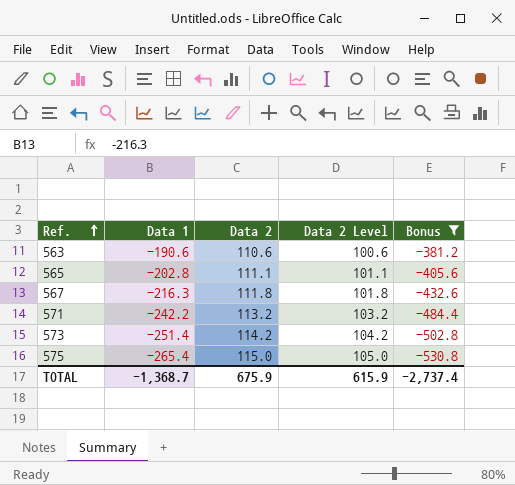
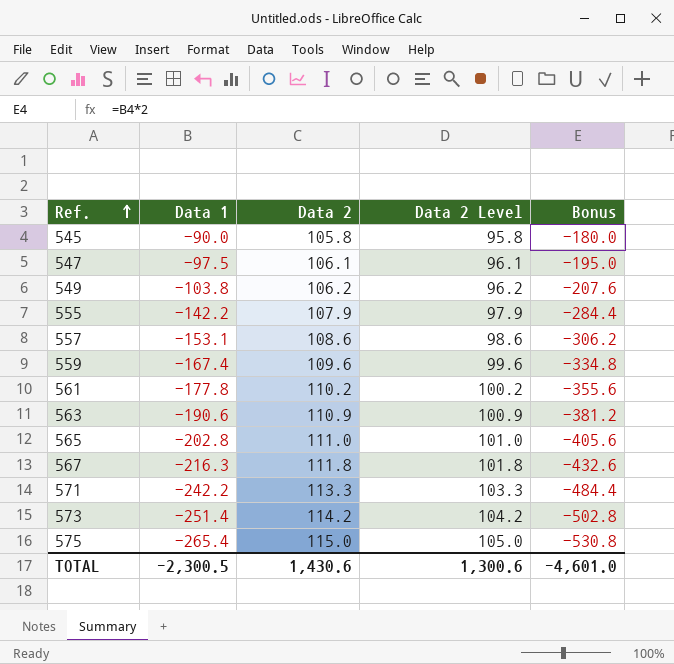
filter: Bonus <= -381.2 -> none
563 | Data 2: 110.6 -> 110.9
563 | Data 2 Level: 100.6 -> 100.9
565 | Data 2: 111.1 -> 111.0
565 | Data 2 Level: 101.1 -> 101.0
571 | Data 2: 113.2 -> 113.3
571 | Data 2 Level: 103.2 -> 103.3
TOTAL | Data 1: -1,368.7 -> -2,300.5
TOTAL | Data 2: 675.9 -> 1,430.6
TOTAL | Data 2 Level: 615.9 -> 1,300.6
TOTAL | Bonus: -2,737.4 -> -4,601.0

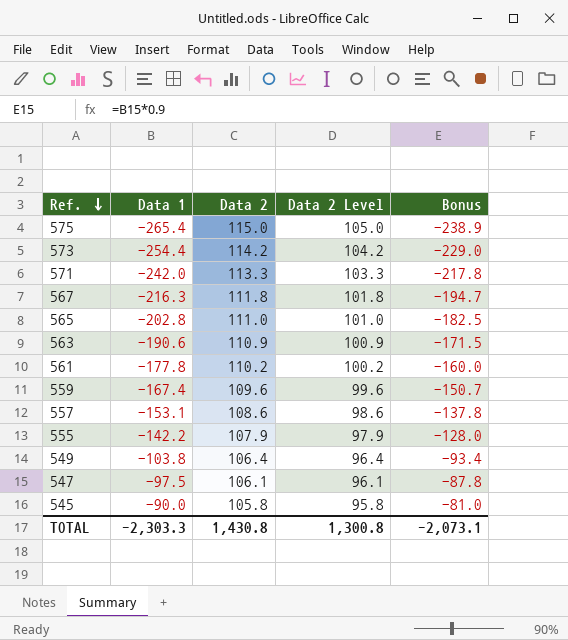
row order: Ref. ascending -> Ref. descending
column Bonus | formula: [Data 1] * 2 -> [Data 1] * 0.9
573 | Data 1: -251.4 -> -254.4
571 | Data 1: -242.2 -> -242.0
549 | Data 2: 106.2 -> 106.4
549 | Data 2 Level: 96.2 -> 96.4
TOTAL | Data 1: -2,300.5 -> -2,303.3
TOTAL | Data 2: 1,430.6 -> 1,430.8
TOTAL | Data 2 Level: 1,300.6 -> 1,300.8
TOTAL | Bonus: -4,601.0 -> -2,073.1

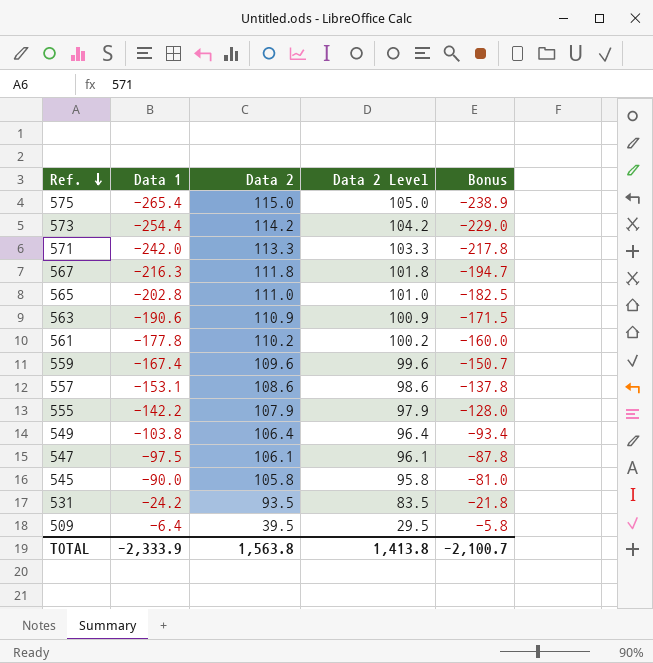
row 531: none -> -24.2 | 93.5 | 83.5 | -21.8
row 509: none -> -6.4 | 39.5 | 29.5 | -5.8
TOTAL | Data 1: -2,303.3 -> -2,333.9
TOTAL | Data 2: 1,430.8 -> 1,563.8
TOTAL | Data 2 Level: 1,300.8 -> 1,413.8
TOTAL | Bonus: -2,073.1 -> -2,100.7

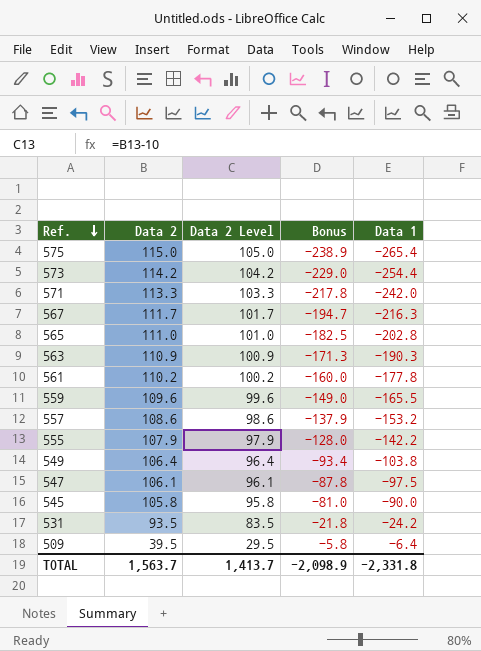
column Data 1 | position: 2 -> 5
567 | Data 2: 111.8 -> 111.7
567 | Data 2 Level: 101.8 -> 101.7
563 | Bonus: -171.5 -> -171.3
563 | Data 1: -190.6 -> -190.3
559 | Bonus: -150.7 -> -149.0
559 | Data 1: -167.4 -> -165.5
557 | Bonus: -137.8 -> -137.9
557 | Data 1: -153.1 -> -153.2
TOTAL | Data 2: 1,563.8 -> 1,563.7
TOTAL | Data 2 Level: 1,413.8 -> 1,413.7
TOTAL | Bonus: -2,100.7 -> -2,098.9
TOTAL | Data 1: -2,333.9 -> -2,331.8

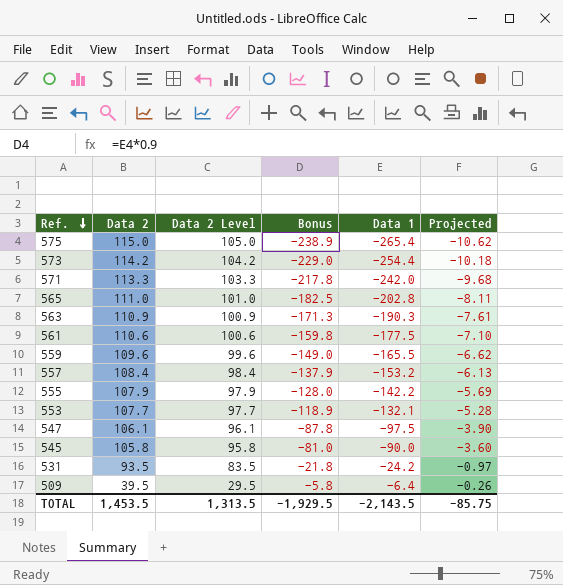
column Projected | formula: none -> [Data 1] * 0.04
row 567: 111.7 | 101.7 | -194.7 | -216.3 -> none
row 549: 106.4 | 96.4 | -93.4 | -103.8 -> none
561 | Data 2: 110.2 -> 110.6
561 | Data 2 Level: 100.2 -> 100.6
561 | Bonus: -160.0 -> -159.8
561 | Data 1: -177.8 -> -177.5
557 | Data 2: 108.6 -> 108.4
557 | Data 2 Level: 98.6 -> 98.4
row 553: none -> 107.7 | 97.7 | -118.9 | -132.1 | -5.28
TOTAL | Data 2: 1,563.7 -> 1,453.5
TOTAL | Data 2 Level: 1,413.7 -> 1,313.5
TOTAL | Bonus: -2,098.9 -> -1,929.5
TOTAL | Data 1: -2,331.8 -> -2,143.5

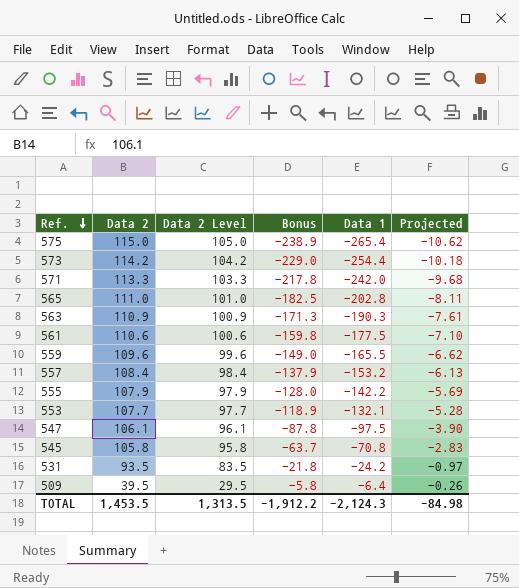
545 | Bonus: -81.0 -> -63.7
545 | Data 1: -90.0 -> -70.8
545 | Projected: -3.60 -> -2.83
TOTAL | Bonus: -1,929.5 -> -1,912.2
TOTAL | Data 1: -2,143.5 -> -2,124.3
TOTAL | Projected: -85.75 -> -84.98

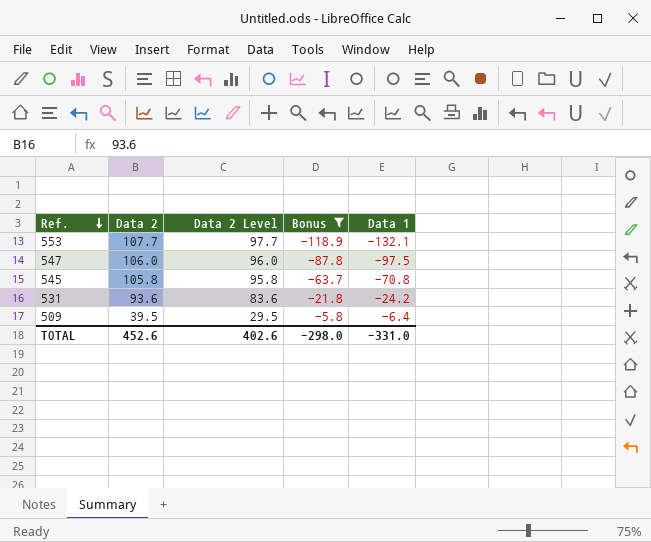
filter: none -> Bonus >= -118.9
column Projected | formula: [Data 1] * 0.04 -> none
547 | Data 2: 106.1 -> 106.0
547 | Data 2 Level: 96.1 -> 96.0
531 | Data 2: 93.5 -> 93.6
531 | Data 2 Level: 83.5 -> 83.6
TOTAL | Data 2: 1,453.5 -> 452.6
TOTAL | Data 2 Level: 1,313.5 -> 402.6
TOTAL | Bonus: -1,912.2 -> -298.0
TOTAL | Data 1: -2,124.3 -> -331.0

